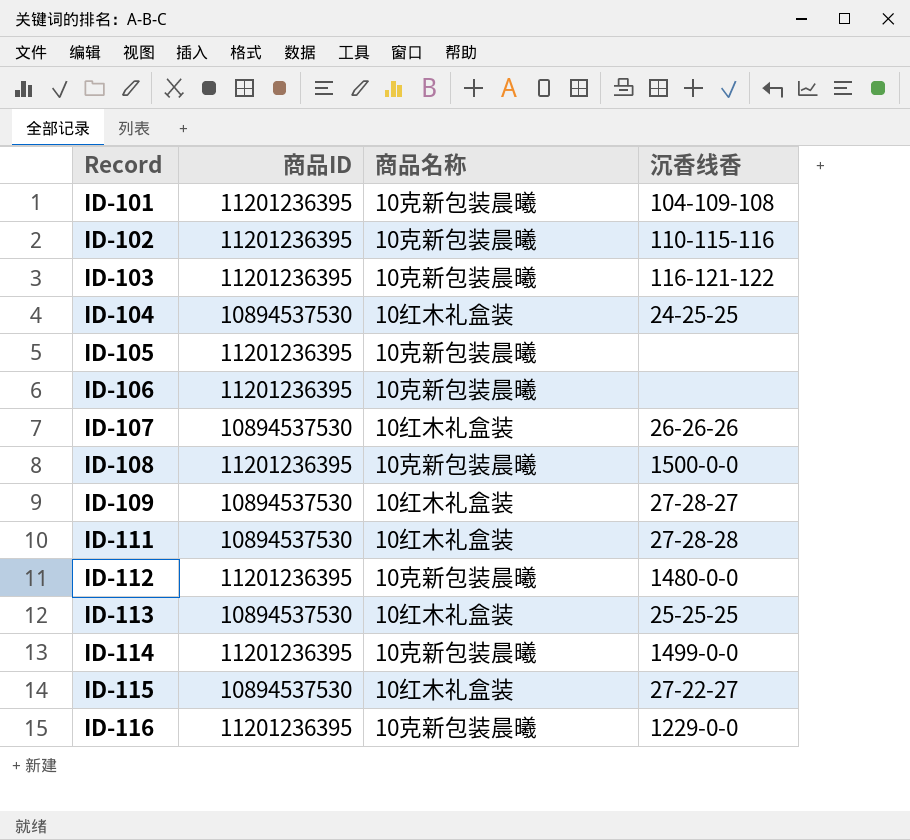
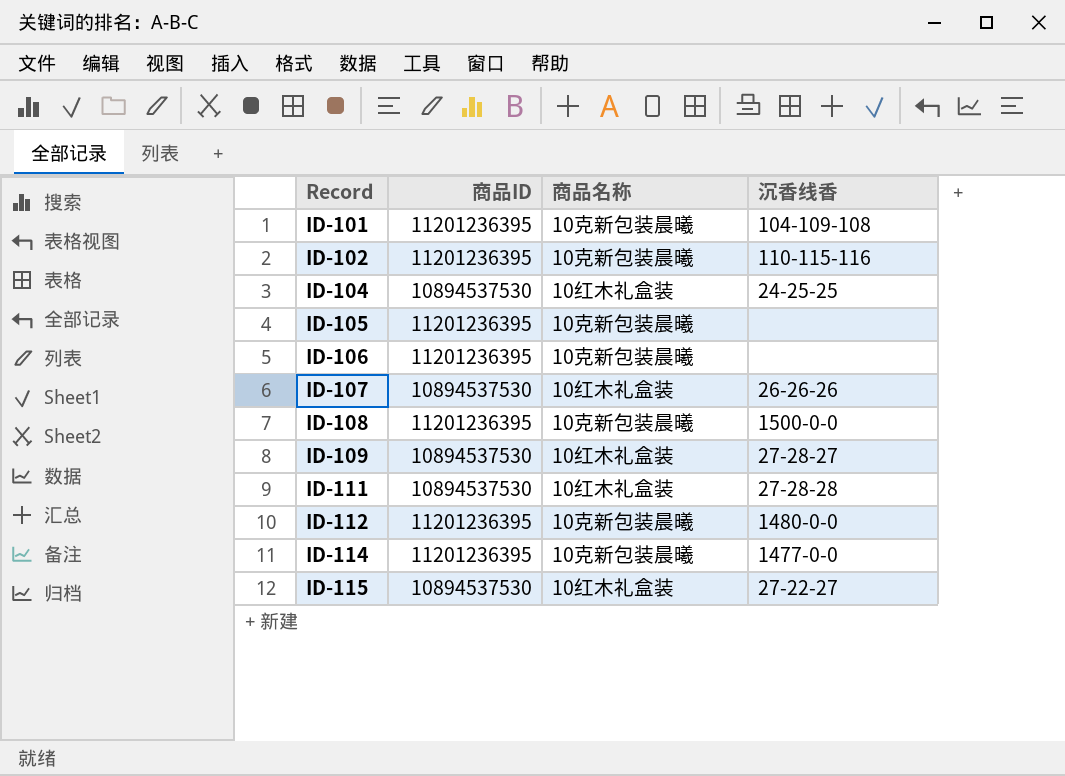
row ID-103: 11201236395 | 10克新包装晨曦 | 116-121-122 -> none
row ID-113: 10894537530 | 10红木礼盒装 | 25-25-25 -> none
row ID-116: 11201236395 | 10克新包装晨曦 | 1229-0-0 -> none
ID-114 | 沉香线香: 1499-0-0 -> 1477-0-0

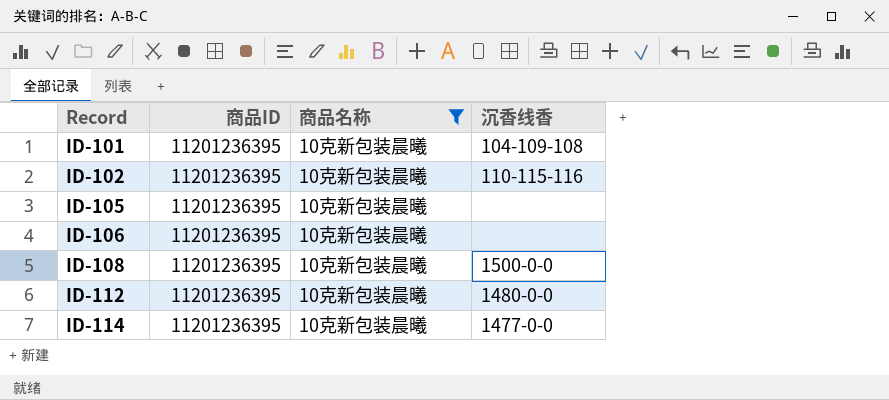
filter: none -> 商品名称 = 10克新包装晨曦

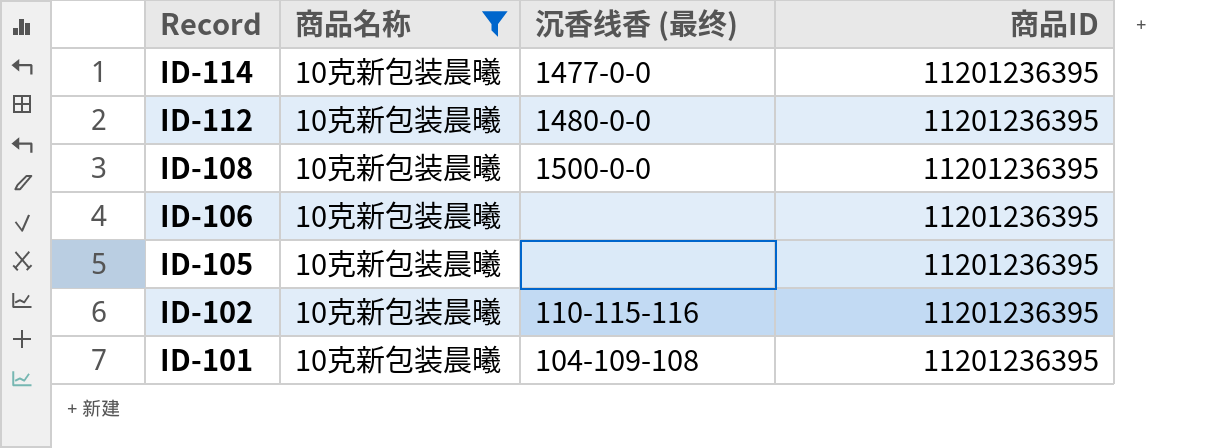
row order: Record ascending -> Record descending
column name: 沉香线香 -> 沉香线香 (最终)
column 商品ID | position: 2 -> 4

